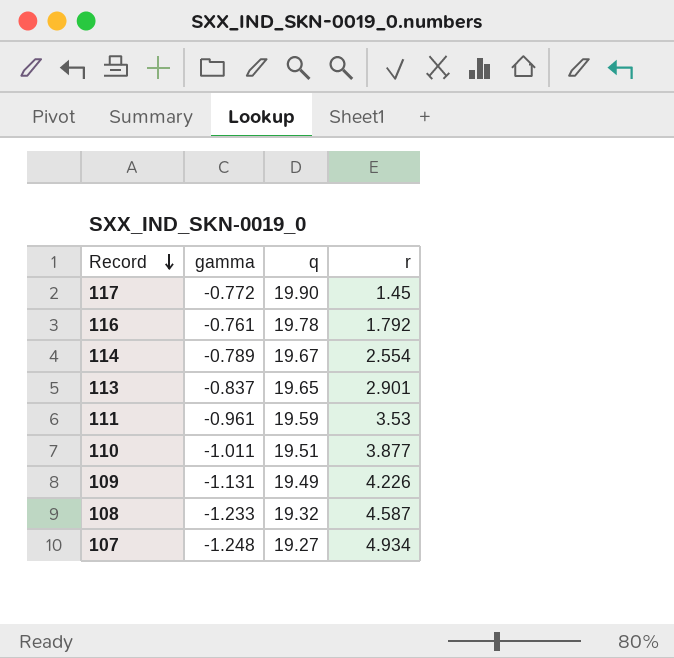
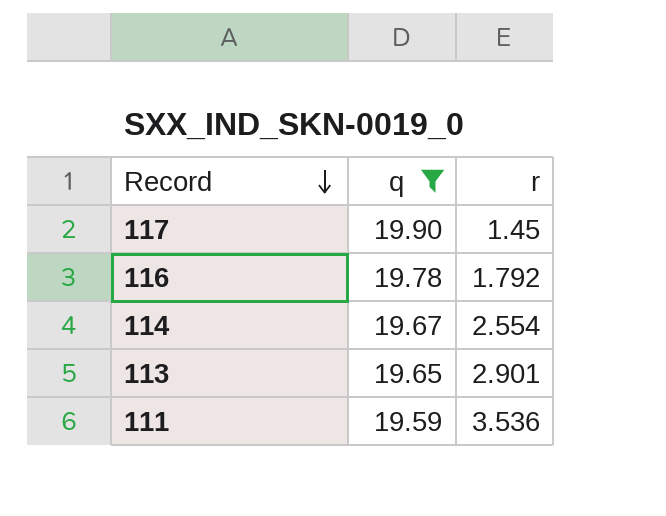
filter: none -> q >= 19.59
column gamma | position: 2 -> none
111 | r: 3.53 -> 3.536

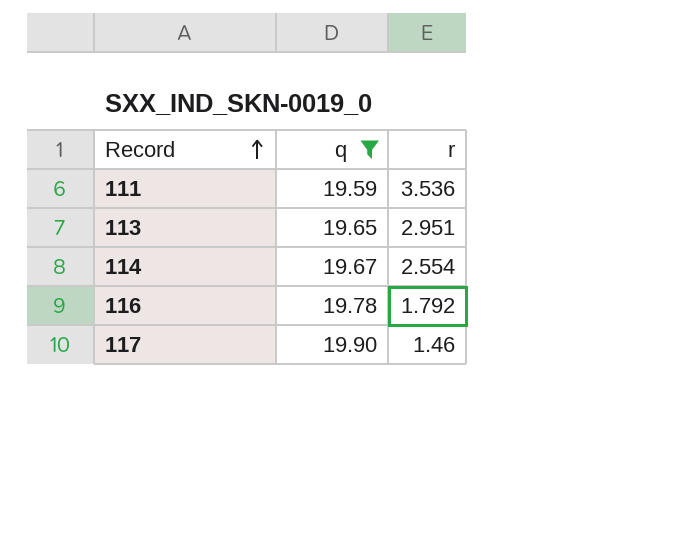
row order: Record descending -> Record ascending
113 | r: 2.901 -> 2.951
117 | r: 1.45 -> 1.46

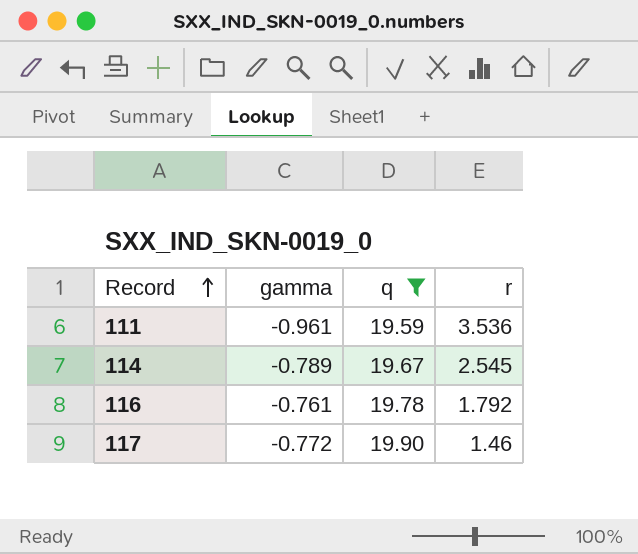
column gamma | position: none -> 2
row 113: 19.65 | 2.951 -> none
114 | r: 2.554 -> 2.545

